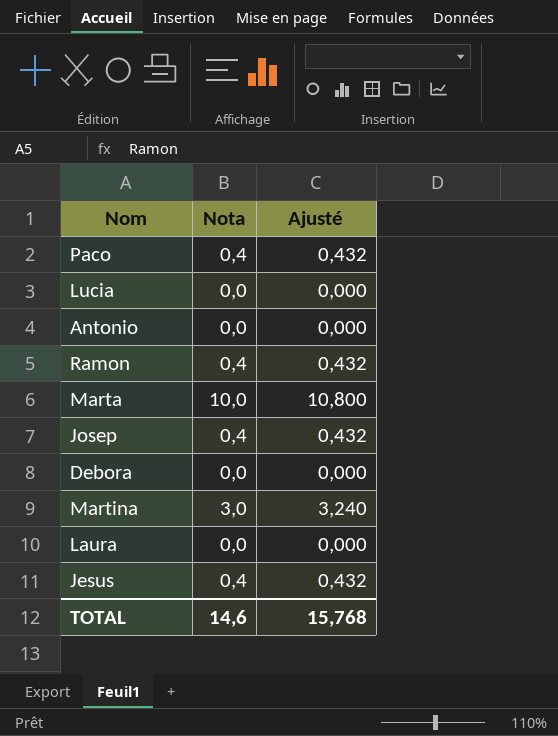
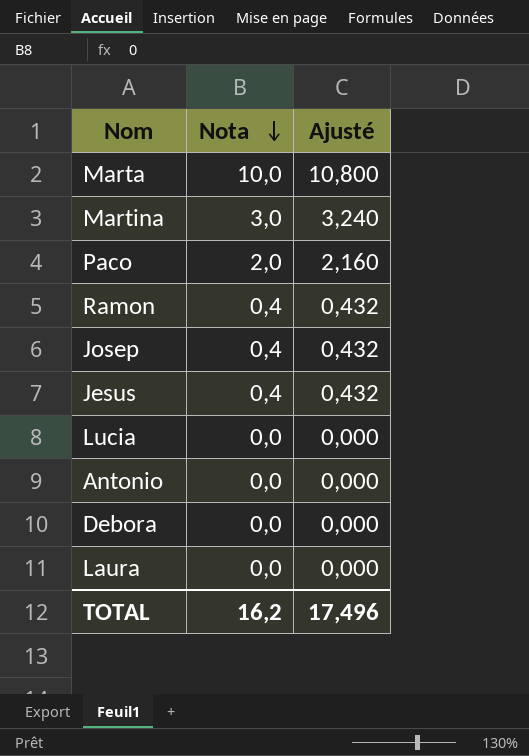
row order: none -> Nota descending
Paco | Nota: 0,4 -> 2,0
Paco | Ajusté: 0,432 -> 2,160
TOTAL | Nota: 14,6 -> 16,2
TOTAL | Ajusté: 15,768 -> 17,496

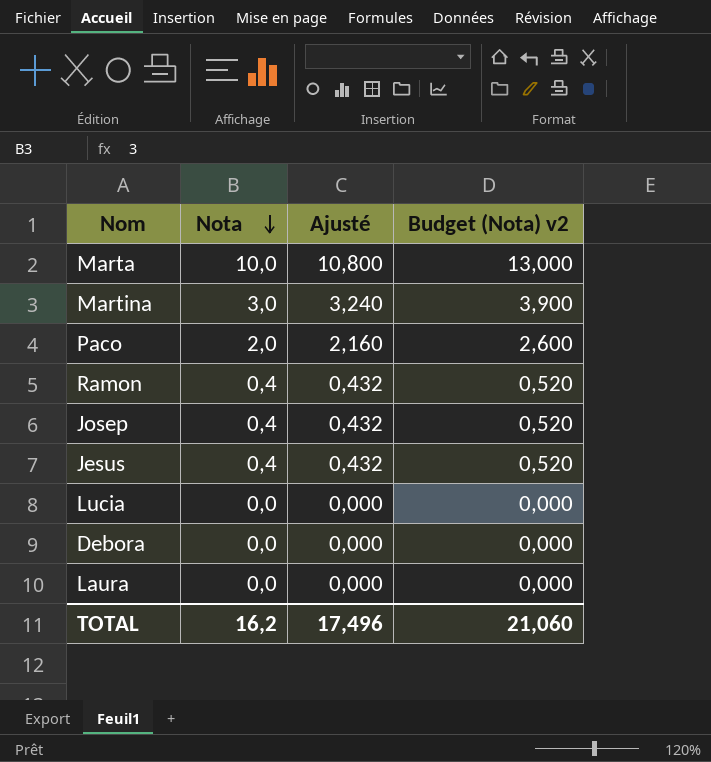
column Budget (Nota) v2 | formula: none -> [Nota] * 1,3
row Antonio: 0,0 | 0,000 -> none

